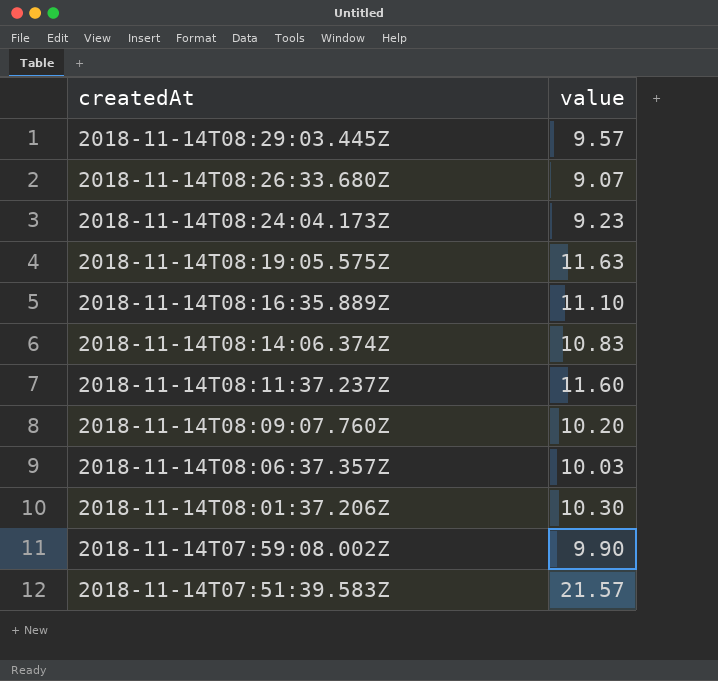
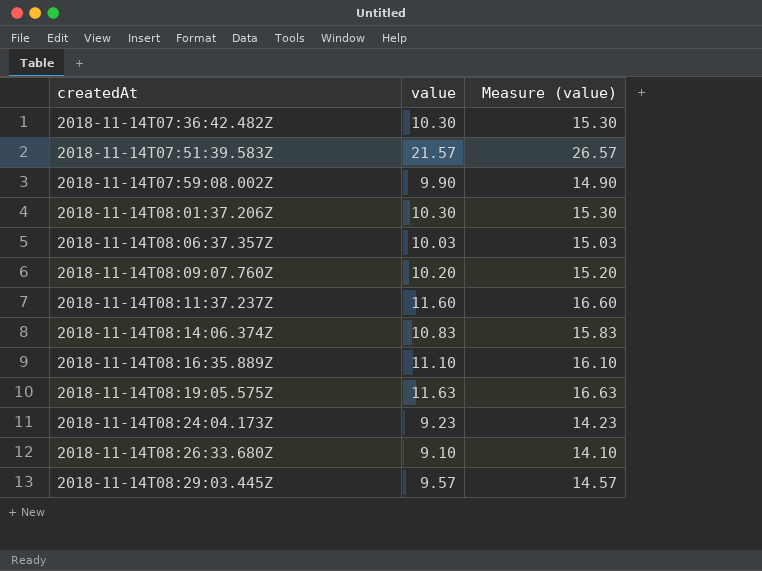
row order: createdAt descending -> createdAt ascending
column Measure (value) | formula: none -> [value] + 5
row 2018-11-14T07:36:42.482Z: none -> 10.30 | 15.30
2018-11-14T08:26:33.680Z | value: 9.07 -> 9.10

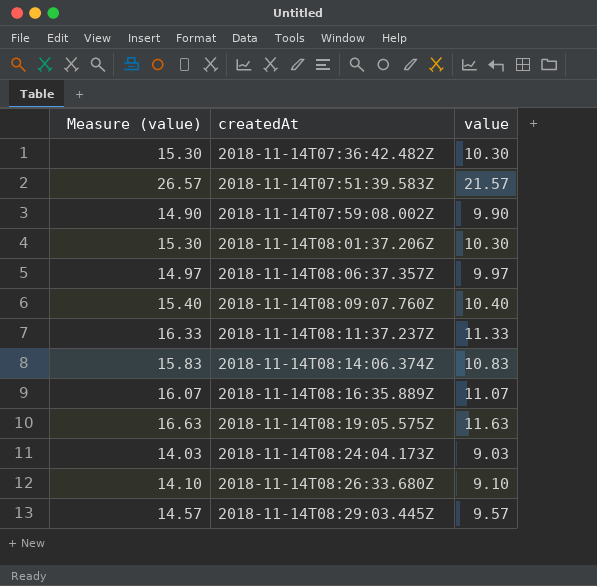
column Measure (value) | position: 3 -> 1
2018-11-14T08:06:37.357Z | Measure (value): 15.03 -> 14.97
2018-11-14T08:06:37.357Z | value: 10.03 -> 9.97
2018-11-14T08:09:07.760Z | Measure (value): 15.20 -> 15.40
2018-11-14T08:09:07.760Z | value: 10.20 -> 10.40
2018-11-14T08:11:37.237Z | Measure (value): 16.60 -> 16.33
2018-11-14T08:11:37.237Z | value: 11.60 -> 11.33
2018-11-14T08:16:35.889Z | Measure (value): 16.10 -> 16.07
2018-11-14T08:16:35.889Z | value: 11.10 -> 11.07
2018-11-14T08:24:04.173Z | Measure (value): 14.23 -> 14.03
2018-11-14T08:24:04.173Z | value: 9.23 -> 9.03

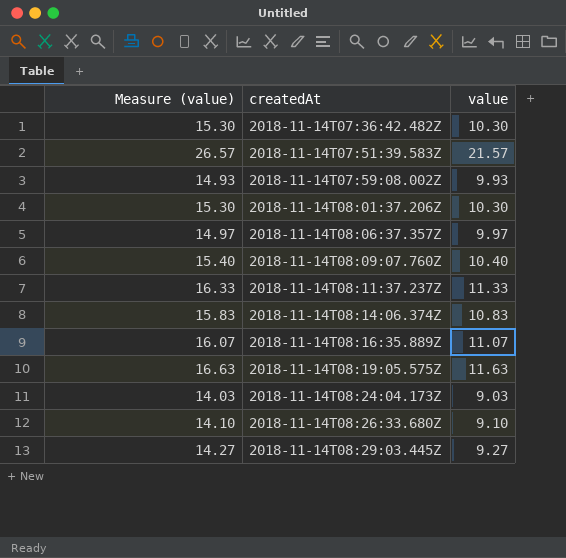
2018-11-14T07:59:08.002Z | Measure (value): 14.90 -> 14.93
2018-11-14T07:59:08.002Z | value: 9.90 -> 9.93
2018-11-14T08:29:03.445Z | Measure (value): 14.57 -> 14.27
2018-11-14T08:29:03.445Z | value: 9.57 -> 9.27

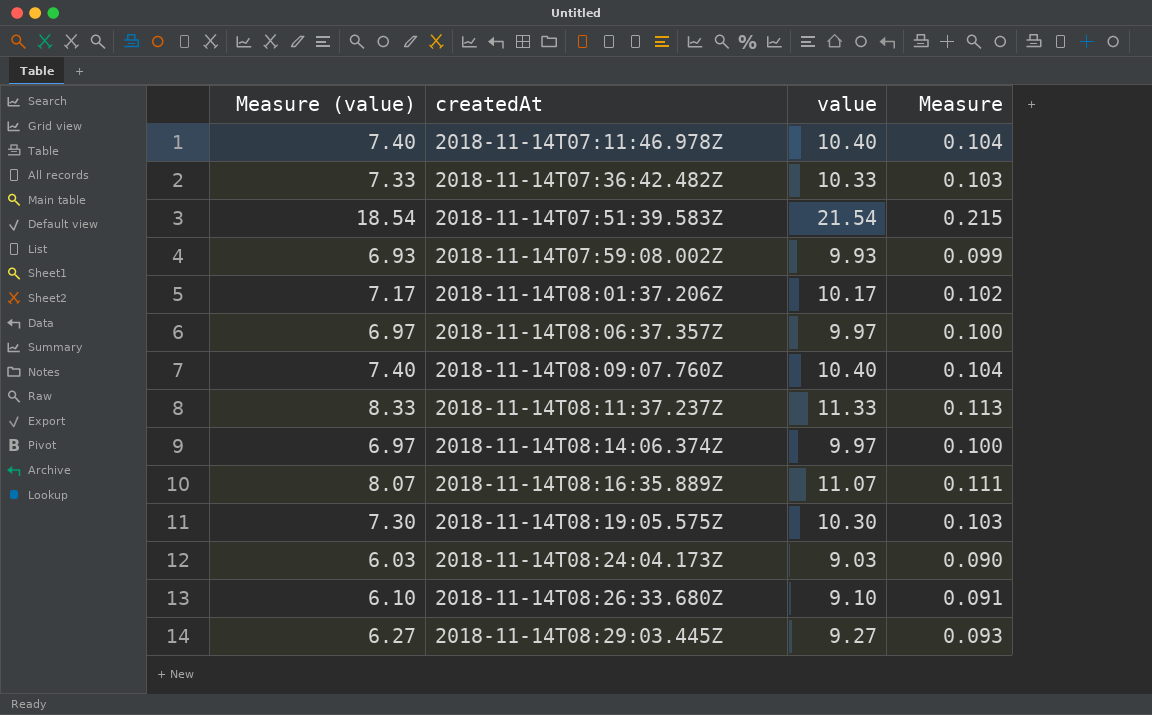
column Measure (value) | formula: [value] + 5 -> [value] - 3
column Measure | formula: none -> [value] * 0.01
row 2018-11-14T07:11:46.978Z: none -> 7.40 | 10.40 | 0.104
2018-11-14T07:36:42.482Z | value: 10.30 -> 10.33
2018-11-14T07:51:39.583Z | value: 21.57 -> 21.54
2018-11-14T08:01:37.206Z | value: 10.30 -> 10.17
2018-11-14T08:14:06.374Z | value: 10.83 -> 9.97
2018-11-14T08:19:05.575Z | value: 11.63 -> 10.30

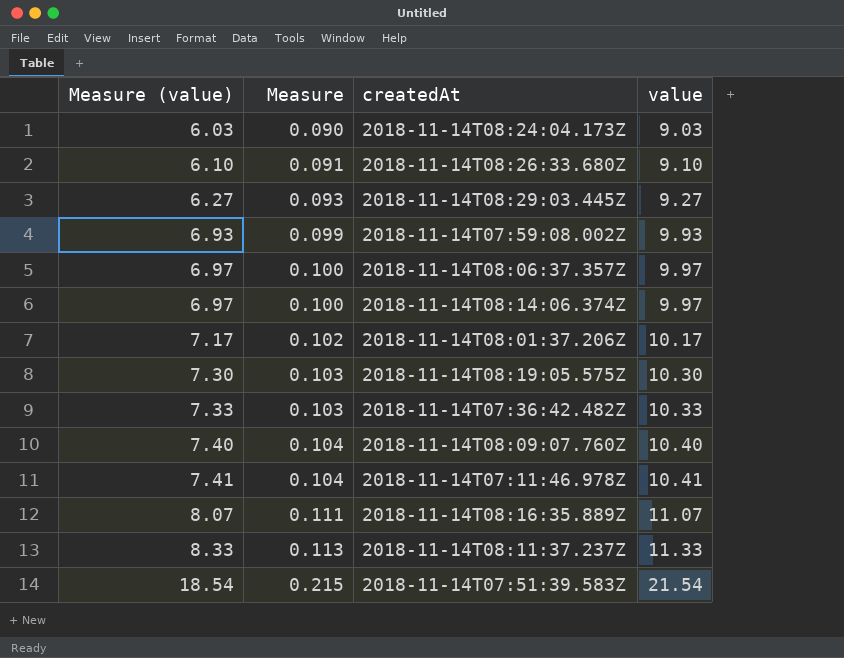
row order: createdAt ascending -> Measure (value) ascending
column Measure | position: 4 -> 2
2018-11-14T07:11:46.978Z | Measure (value): 7.40 -> 7.41
2018-11-14T07:11:46.978Z | value: 10.40 -> 10.41

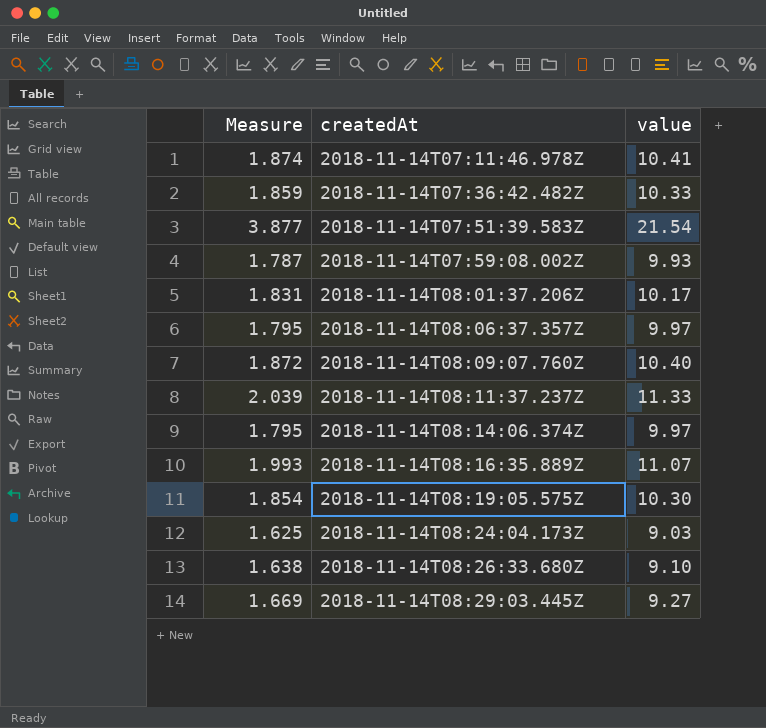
row order: Measure (value) ascending -> createdAt ascending
column Measure (value) | formula: [value] - 3 -> none
column Measure | formula: [value] * 0.01 -> [value] * 0.18

